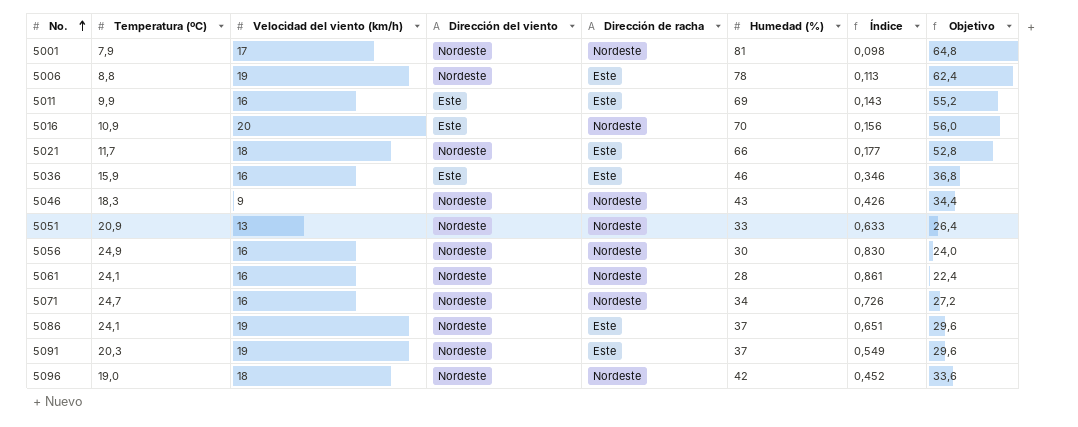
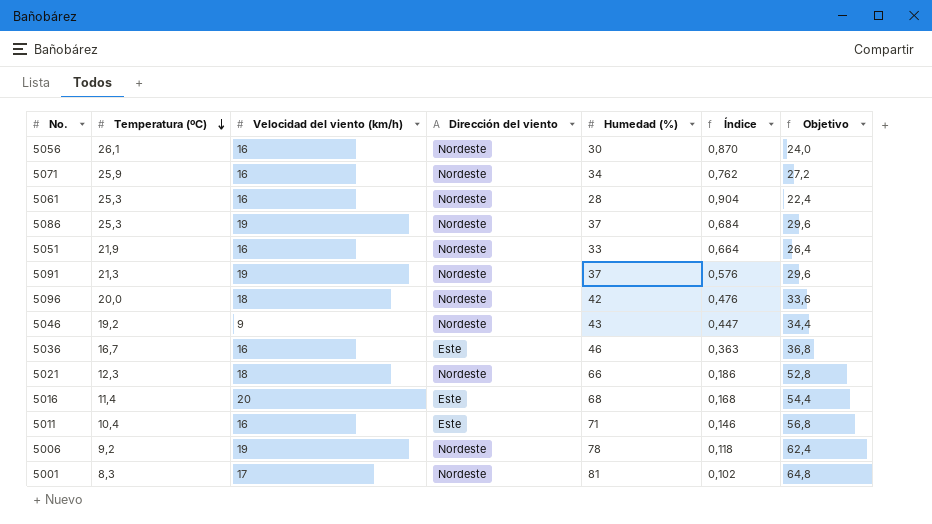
row order: No. ascending -> Temperatura (ºC) descending
column Dirección de racha | position: 5 -> none
5056 | Temperatura (ºC): 24,9 -> 26,1
5056 | Índice: 0,830 -> 0,870
5071 | Temperatura (ºC): 24,7 -> 25,9
5071 | Índice: 0,726 -> 0,762
5061 | Temperatura (ºC): 24,1 -> 25,3
5061 | Índice: 0,861 -> 0,904
5086 | Temperatura (ºC): 24,1 -> 25,3
5086 | Índice: 0,651 -> 0,684
5051 | Temperatura (ºC): 20,9 -> 21,9
5051 | Velocidad del viento (km/h): 13 -> 16
5051 | Índice: 0,633 -> 0,664
5091 | Temperatura (ºC): 20,3 -> 21,3
5091 | Índice: 0,549 -> 0,576
5096 | Temperatura (ºC): 19,0 -> 20,0
5096 | Índice: 0,452 -> 0,476
5046 | Temperatura (ºC): 18,3 -> 19,2
5046 | Índice: 0,426 -> 0,447
5036 | Temperatura (ºC): 15,9 -> 16,7
5036 | Índice: 0,346 -> 0,363
5021 | Temperatura (ºC): 11,7 -> 12,3
5021 | Índice: 0,177 -> 0,186
5016 | Temperatura (ºC): 10,9 -> 11,4
5016 | Humedad (%): 70 -> 68
5016 | Índice: 0,156 -> 0,168
5016 | Objetivo: 56,0 -> 54,4
5011 | Temperatura (ºC): 9,9 -> 10,4
5011 | Humedad (%): 69 -> 71
5011 | Índice: 0,143 -> 0,146
5011 | Objetivo: 55,2 -> 56,8
5006 | Temperatura (ºC): 8,8 -> 9,2
5006 | Índice: 0,113 -> 0,118
5001 | Temperatura (ºC): 7,9 -> 8,3
5001 | Índice: 0,098 -> 0,102

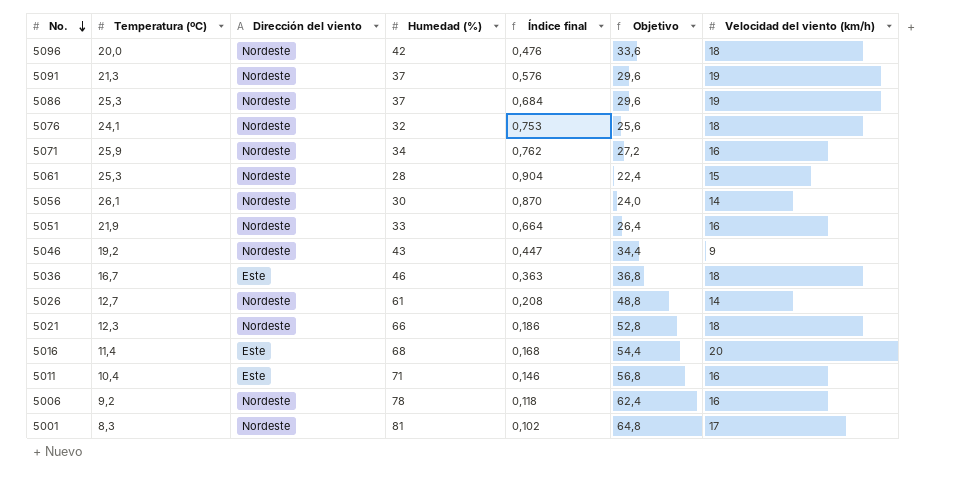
row order: Temperatura (ºC) descending -> No. descending
column name: Índice -> Índice final
column Velocidad del viento (km/h) | position: 3 -> 7
row 5076: none -> 24,1 | Nordeste | 32 | 0,753 | 25,6 | 18
5061 | Velocidad del viento (km/h): 16 -> 15
5056 | Velocidad del viento (km/h): 16 -> 14
5036 | Velocidad del viento (km/h): 16 -> 18
row 5026: none -> 12,7 | Nordeste | 61 | 0,208 | 48,8 | 14
5006 | Velocidad del viento (km/h): 19 -> 16

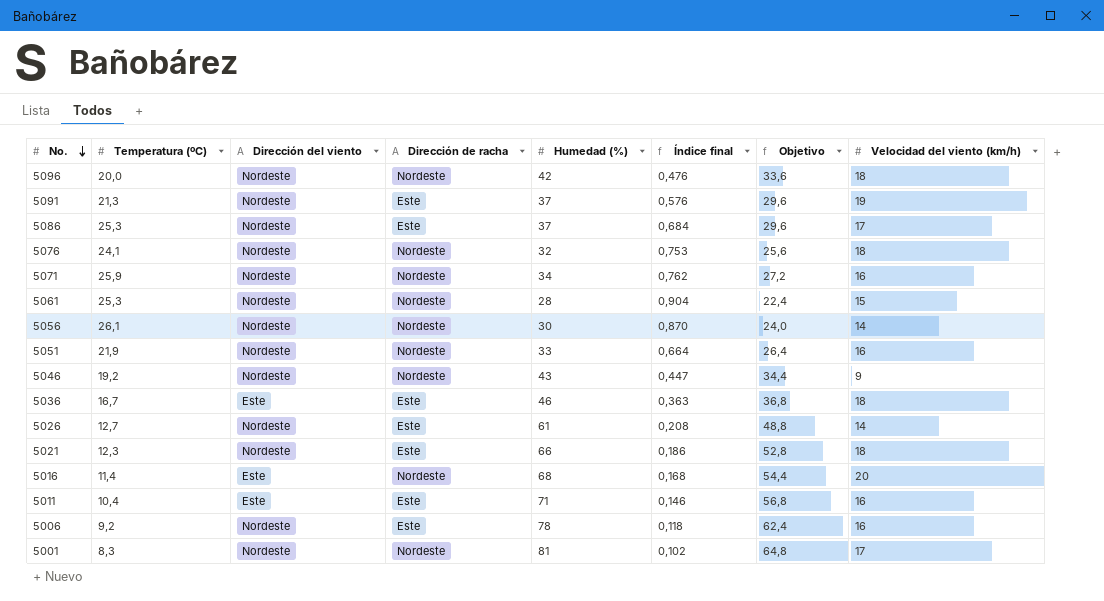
column Dirección de racha | position: none -> 4
5086 | Velocidad del viento (km/h): 19 -> 17

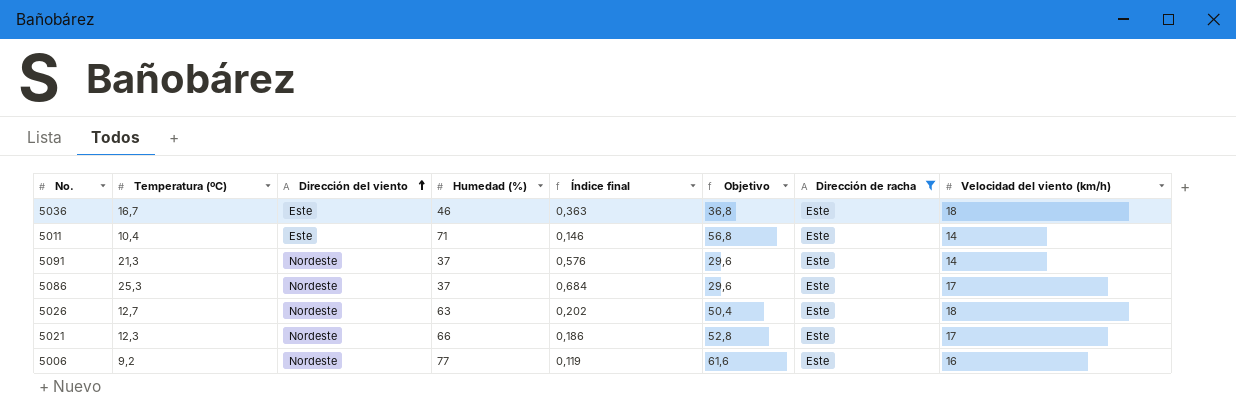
filter: none -> Dirección de racha = Este
row order: No. descending -> Dirección del viento ascending
column Dirección de racha | position: 4 -> 7
5011 | Velocidad del viento (km/h): 16 -> 14
5091 | Velocidad del viento (km/h): 19 -> 14
5026 | Humedad (%): 61 -> 63
5026 | Índice final: 0,208 -> 0,202
5026 | Objetivo: 48,8 -> 50,4
5026 | Velocidad del viento (km/h): 14 -> 18
5021 | Velocidad del viento (km/h): 18 -> 17
5006 | Humedad (%): 78 -> 77
5006 | Índice final: 0,118 -> 0,119
5006 | Objetivo: 62,4 -> 61,6

